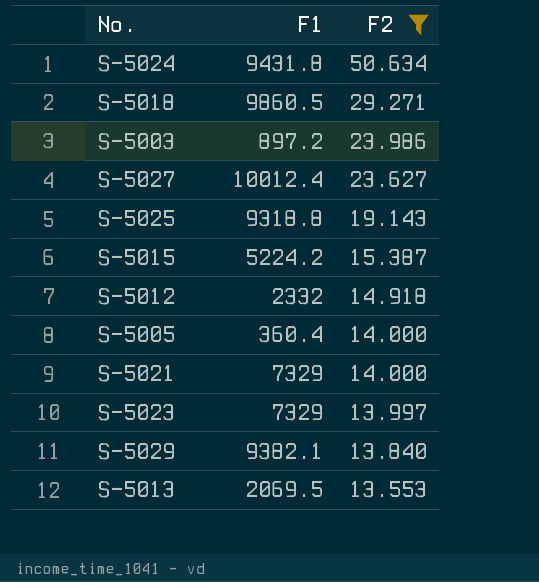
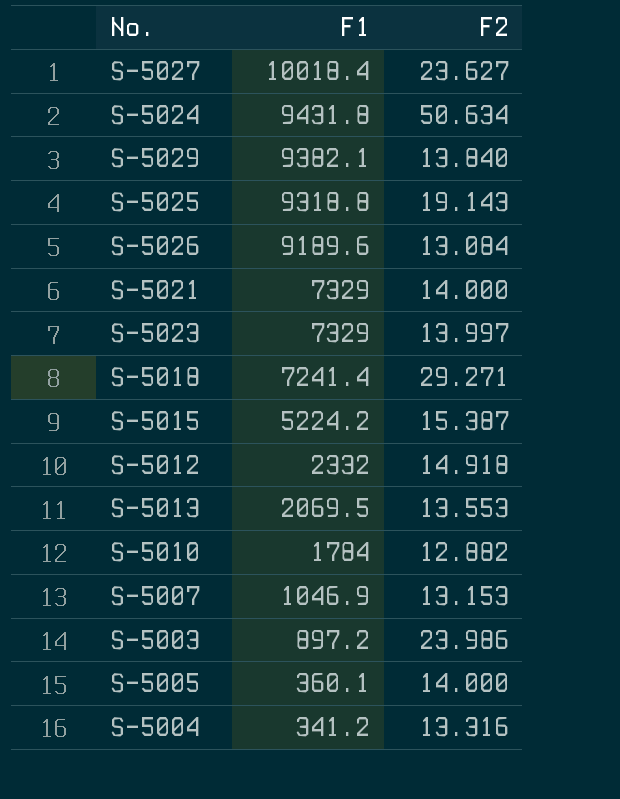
filter: F2 >= 13.553 -> none
row order: F2 descending -> F1 descending
S-5027 | F1: 10012.4 -> 10018.4
S-5018 | F1: 9860.5 -> 7241.4
S-5005 | F1: 360.4 -> 360.1

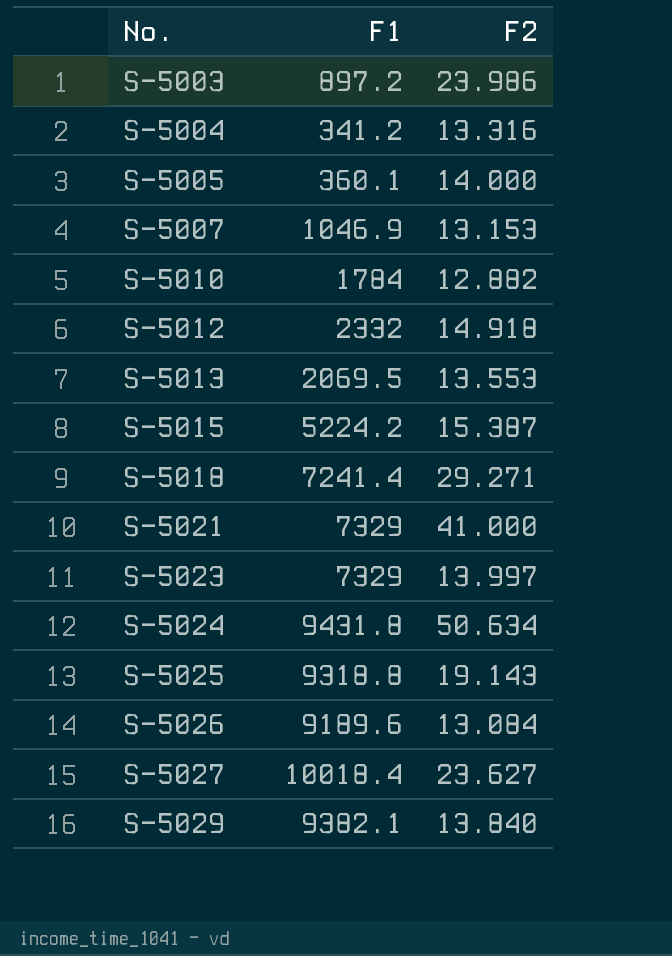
row order: F1 descending -> No. ascending
S-5021 | F2: 14.000 -> 41.000

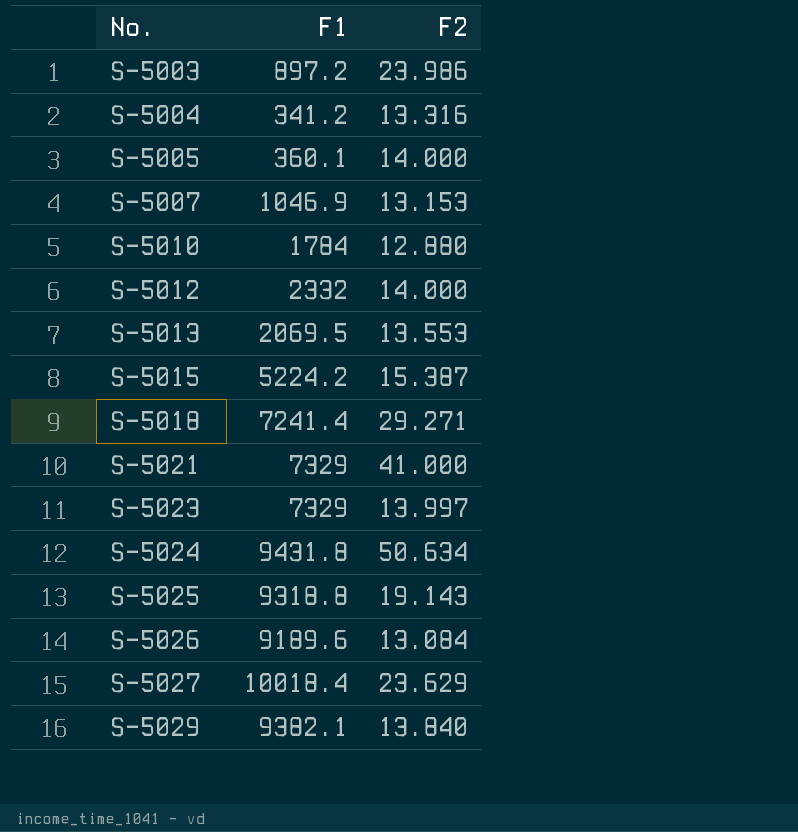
S-5010 | F2: 12.882 -> 12.880
S-5012 | F2: 14.918 -> 14.000
S-5027 | F2: 23.627 -> 23.629

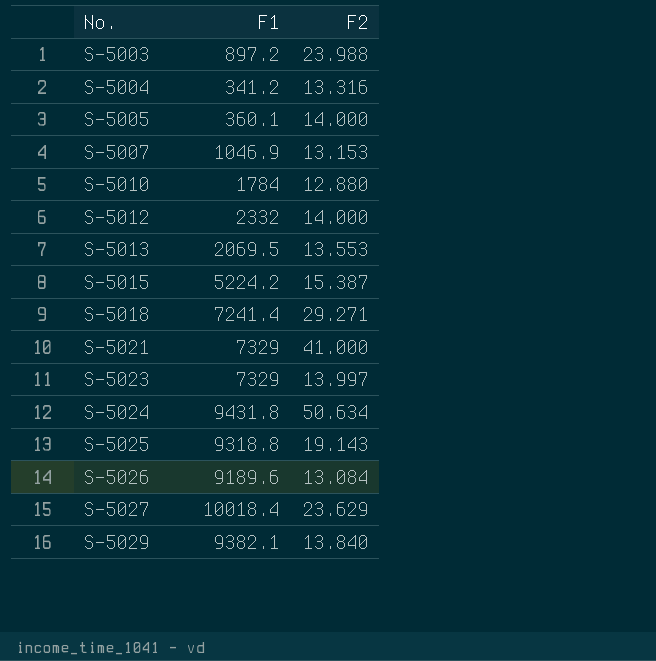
S-5003 | F2: 23.986 -> 23.988

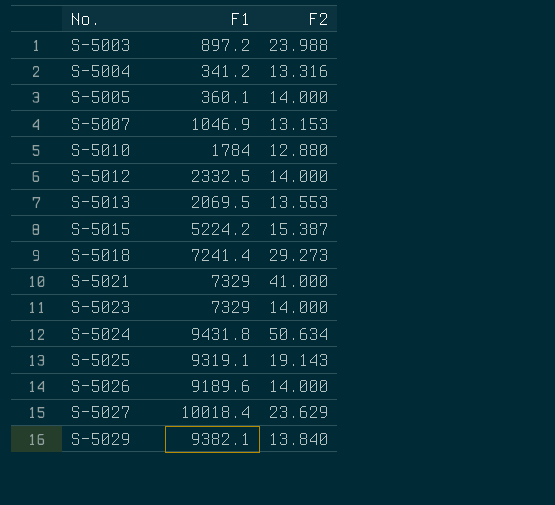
S-5012 | F1: 2332 -> 2332.5
S-5018 | F2: 29.271 -> 29.273
S-5023 | F2: 13.997 -> 14.000
S-5025 | F1: 9318.8 -> 9319.1
S-5026 | F2: 13.084 -> 14.000

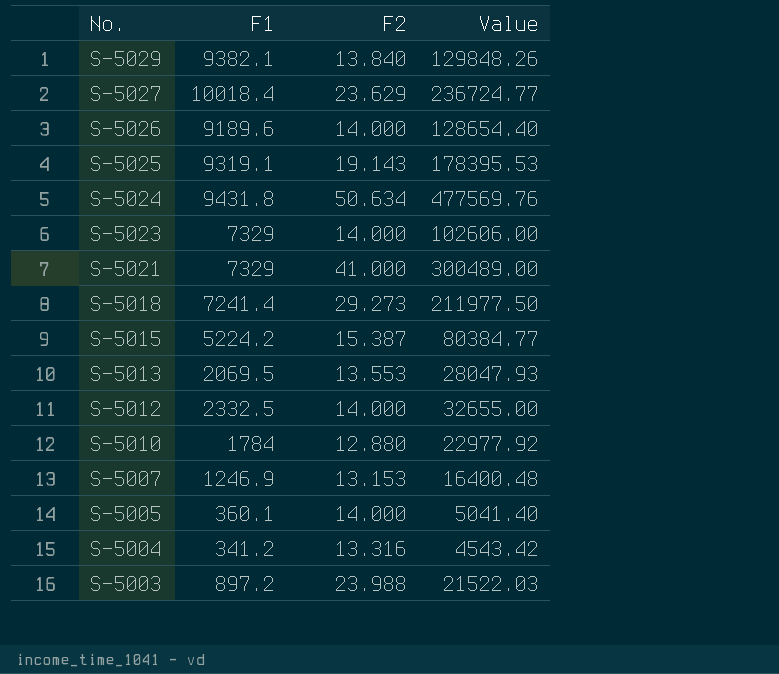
row order: No. ascending -> No. descending
column Value | formula: none -> [F1] * [F2]
S-5007 | F1: 1046.9 -> 1246.9

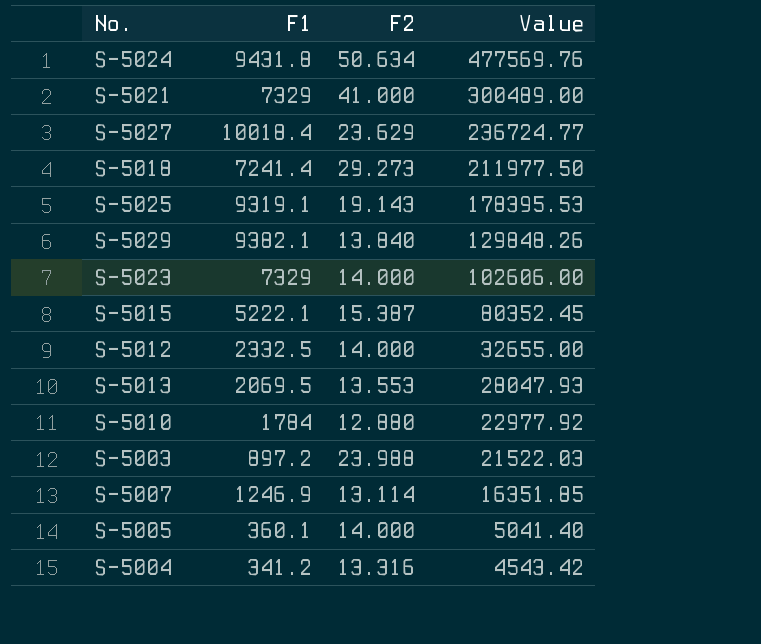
row order: No. descending -> Value descending
row S-5026: 9189.6 | 14.000 | 128654.40 -> none
S-5015 | F1: 5224.2 -> 5222.1
S-5015 | Value: 80384.77 -> 80352.45
S-5007 | F2: 13.153 -> 13.114
S-5007 | Value: 16400.48 -> 16351.85

